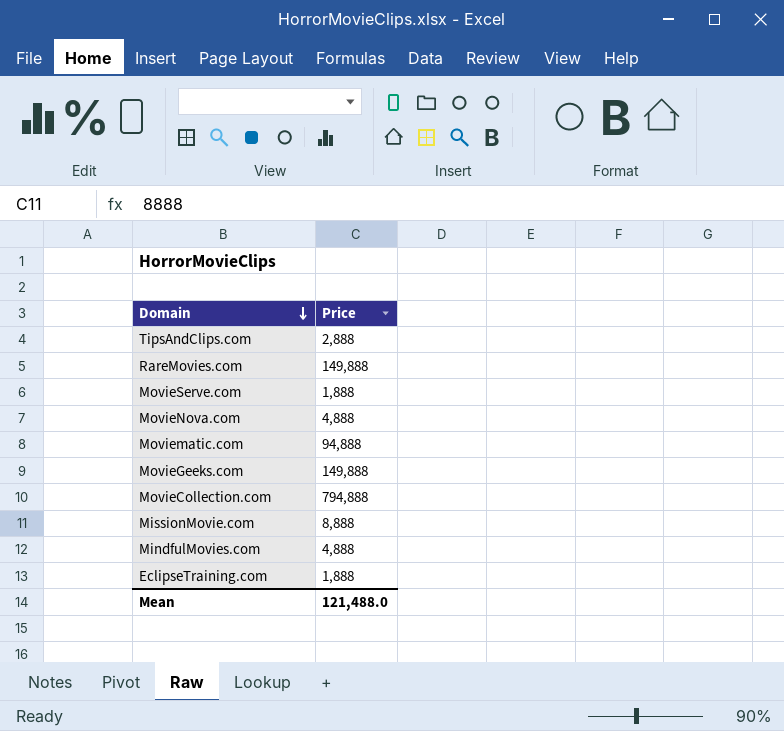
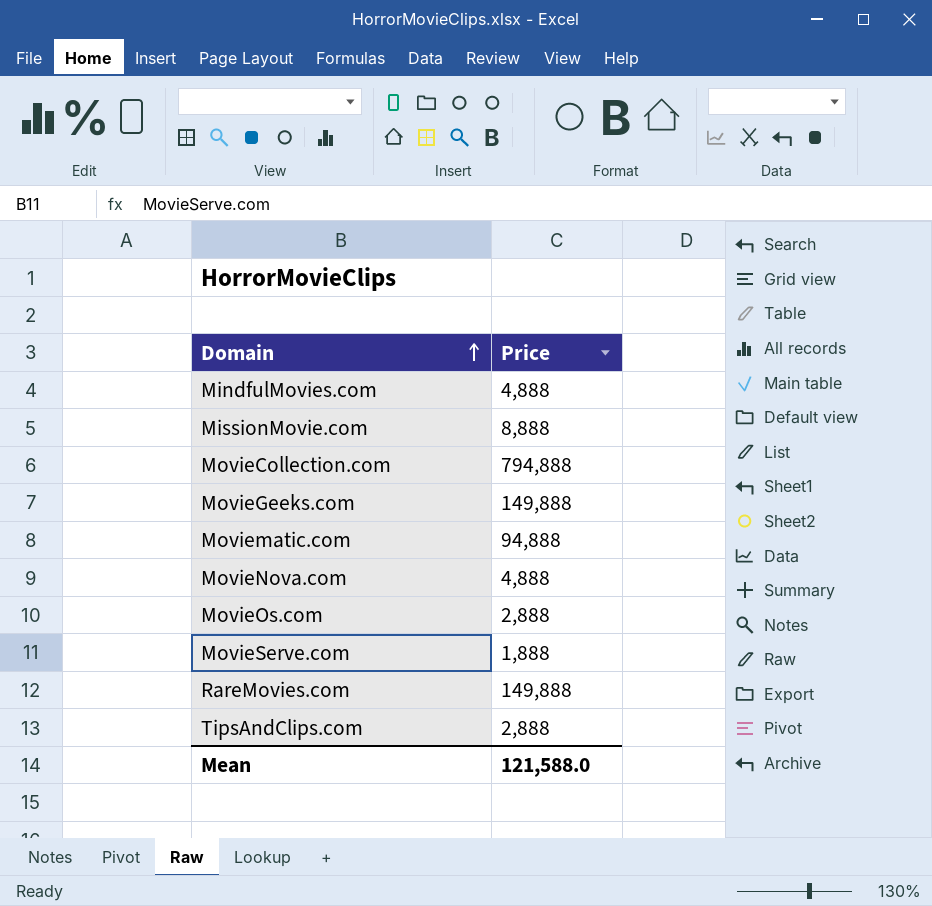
row order: Domain descending -> Domain ascending
row EclipseTraining.com: 1,888 -> none
row MovieOs.com: none -> 2,888
Mean | Price: 121,488.0 -> 121,588.0

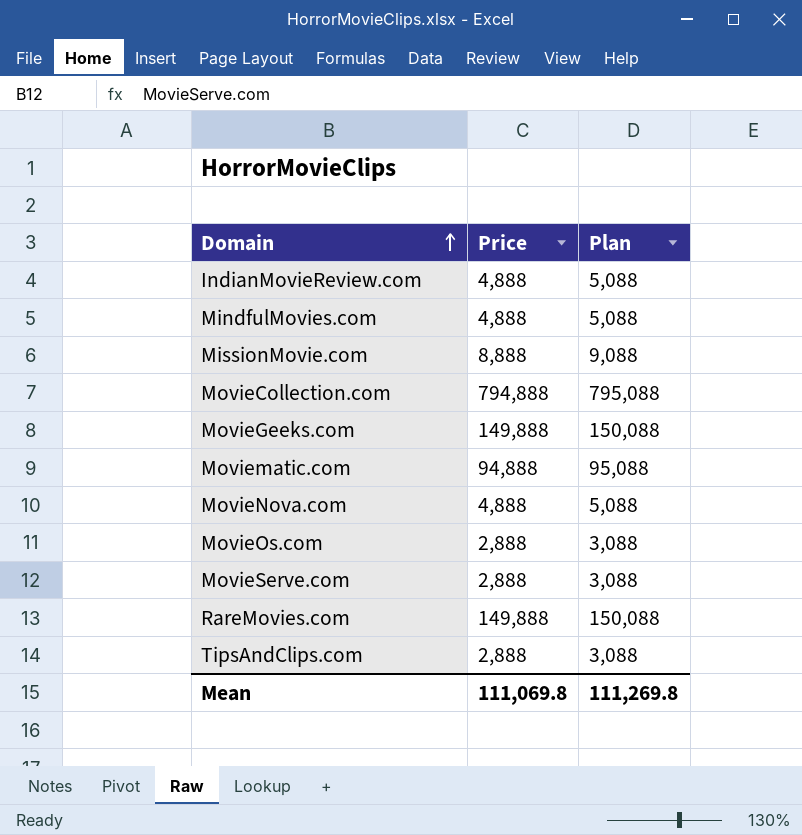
column Plan | formula: none -> [Price] + 200
row IndianMovieReview.com: none -> 4,888 | 5,088
MovieServe.com | Price: 1,888 -> 2,888
Mean | Price: 121,588.0 -> 111,069.8

